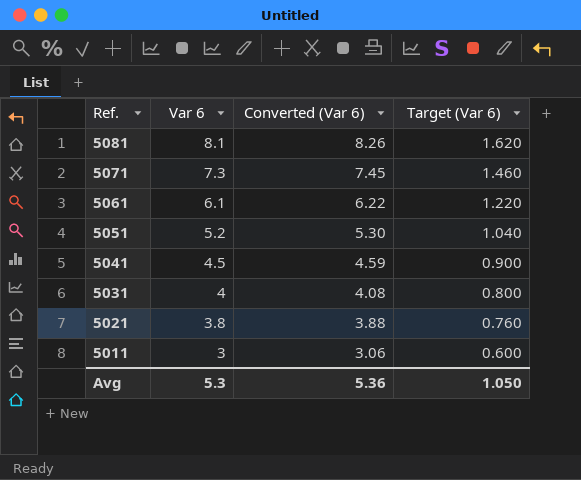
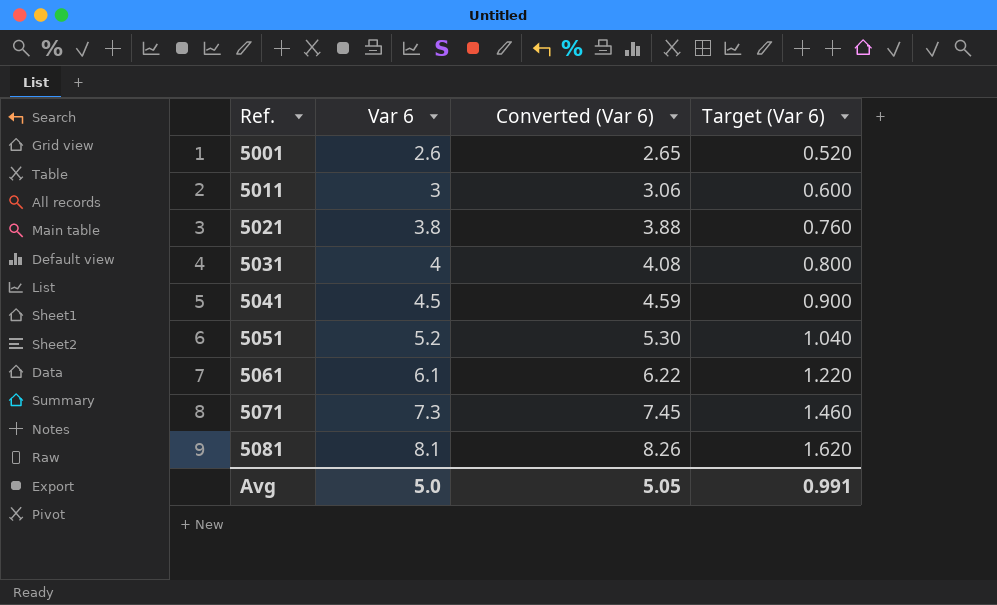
row order: Ref. descending -> Ref. ascending
row 5001: none -> 2.6 | 2.65 | 0.520
Avg | Var 6: 5.3 -> 5.0
Avg | Converted (Var 6): 5.36 -> 5.05
Avg | Target (Var 6): 1.050 -> 0.991

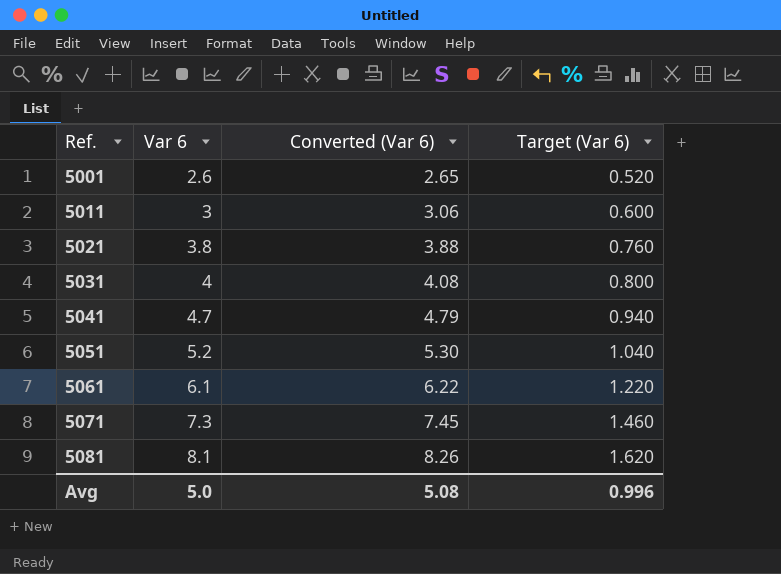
5041 | Var 6: 4.5 -> 4.7
5041 | Converted (Var 6): 4.59 -> 4.79
5041 | Target (Var 6): 0.900 -> 0.940
Avg | Converted (Var 6): 5.05 -> 5.08
Avg | Target (Var 6): 0.991 -> 0.996

